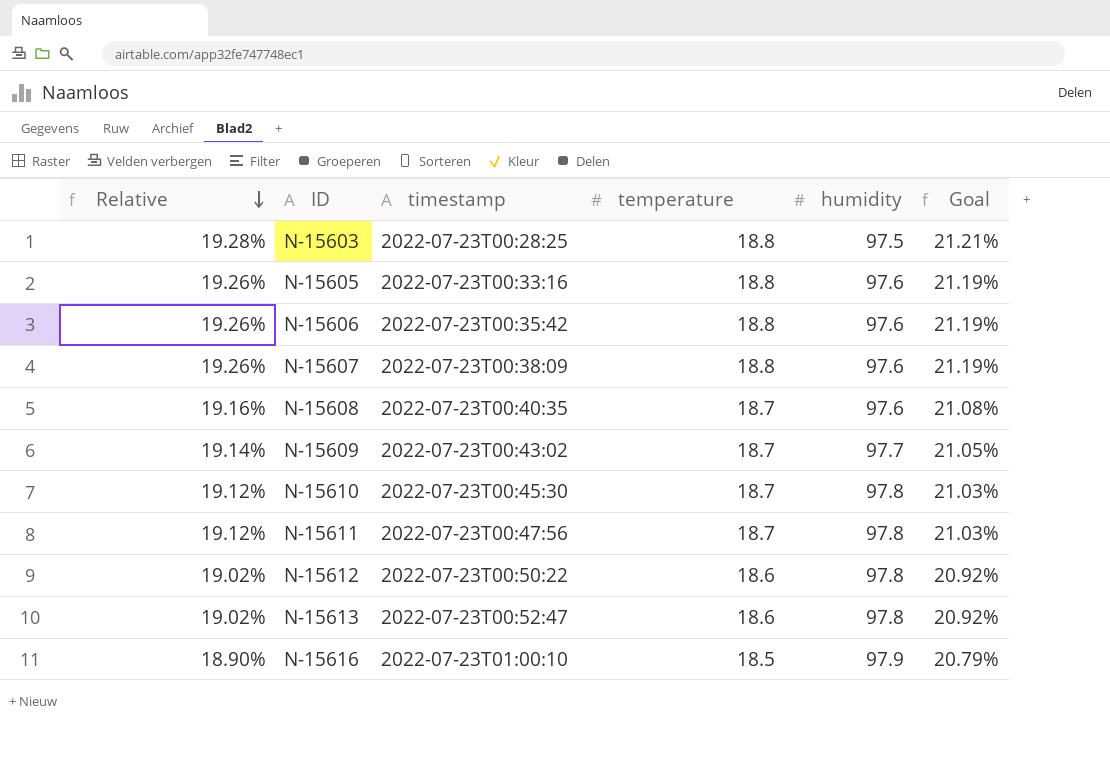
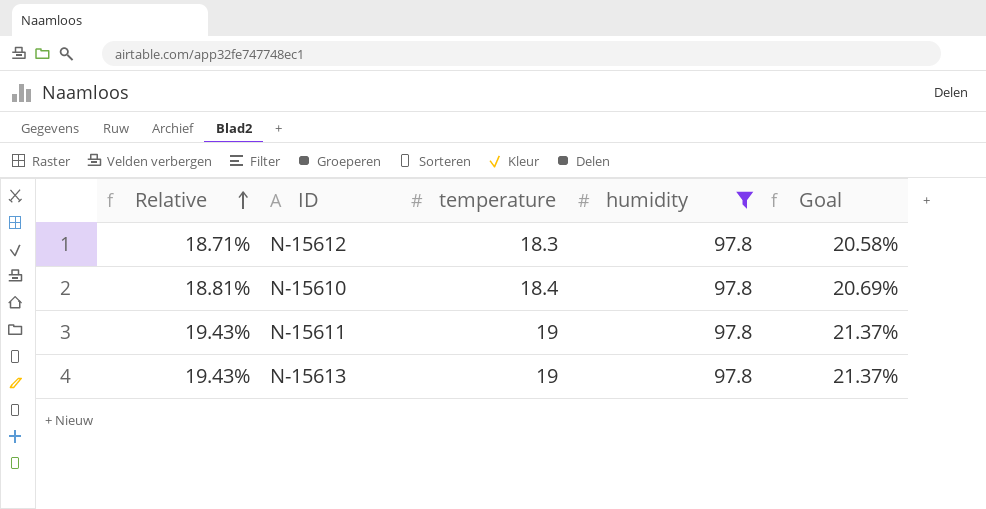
filter: none -> humidity = 97.8
row order: Relative descending -> Relative ascending
column timestamp | position: 3 -> none
N-15612 | Relative: 19.02% -> 18.71%
N-15612 | temperature: 18.6 -> 18.3
N-15612 | Goal: 20.92% -> 20.58%
N-15610 | Relative: 19.12% -> 18.81%
N-15610 | temperature: 18.7 -> 18.4
N-15610 | Goal: 21.03% -> 20.69%
N-15611 | Relative: 19.12% -> 19.43%
N-15611 | temperature: 18.7 -> 19
N-15611 | Goal: 21.03% -> 21.37%
N-15613 | Relative: 19.02% -> 19.43%
N-15613 | temperature: 18.6 -> 19
N-15613 | Goal: 20.92% -> 21.37%

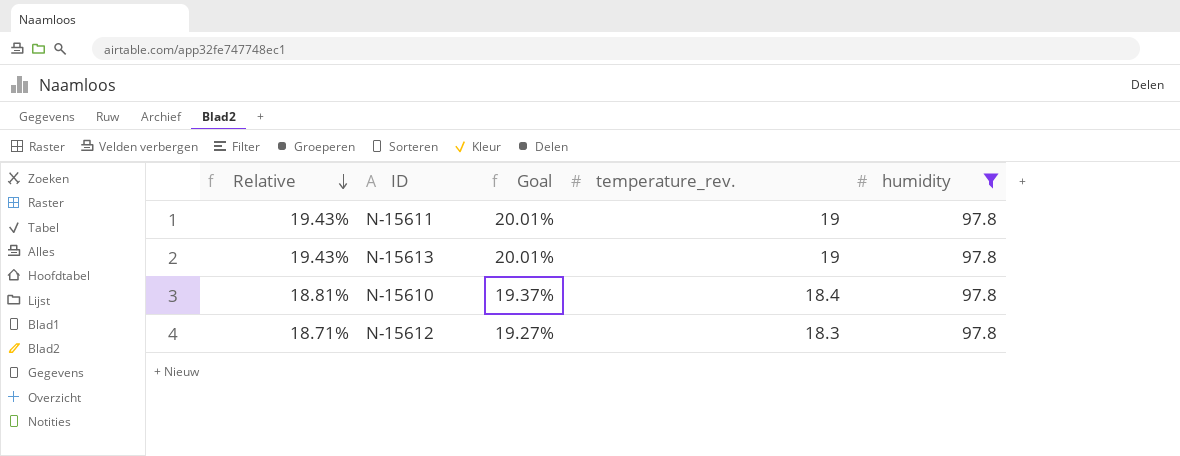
row order: Relative ascending -> Relative descending
column Goal | formula: [Relative] * 1.1 -> [Relative] * 1.03
column Goal | position: 5 -> 3
column name: temperature -> temperature_rev.

